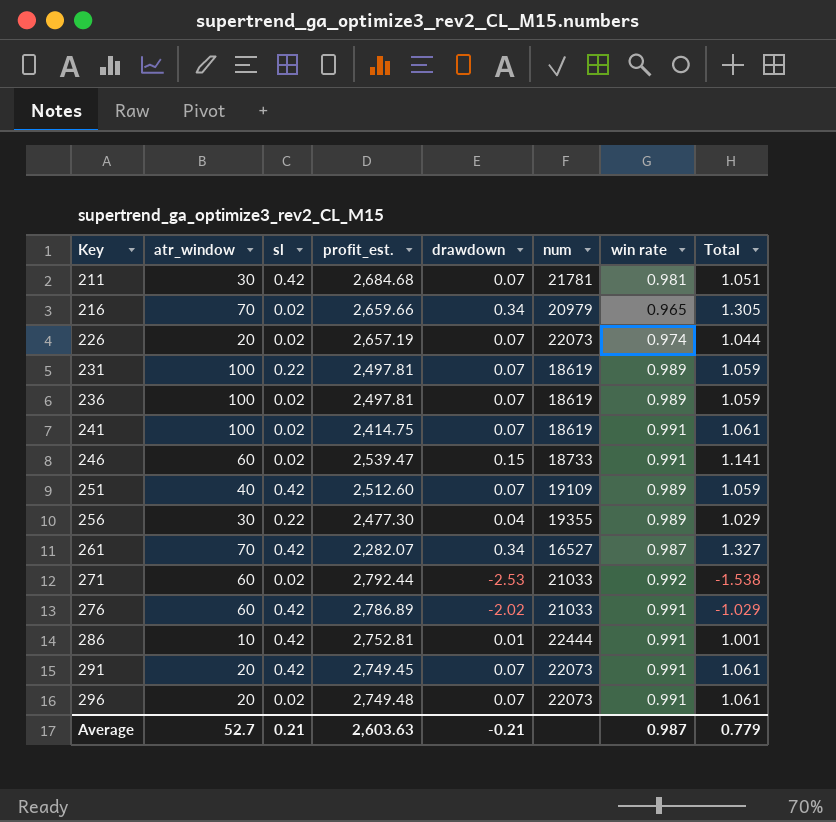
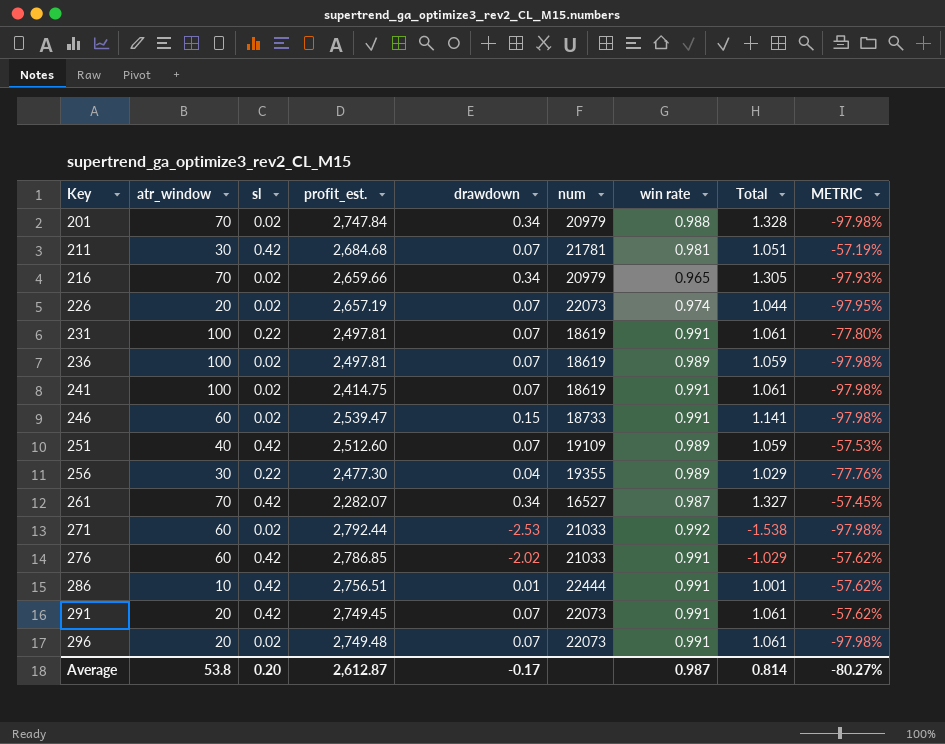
column METRIC | formula: none -> ([sl] - [win rate]) / [win rate]
row 201: none -> 70 | 0.02 | 2,747.84 | 0.34 | 20979 | 0.988 | 1.328 | -97.98%
231 | win rate: 0.989 -> 0.991
231 | Total: 1.059 -> 1.061
276 | profit_est.: 2,786.89 -> 2,786.85
286 | profit_est.: 2,752.81 -> 2,756.51
Average | atr_window: 52.7 -> 53.8
Average | sl: 0.21 -> 0.20
Average | profit_est.: 2,603.63 -> 2,612.87
Average | drawdown: -0.21 -> -0.17
Average | Total: 0.779 -> 0.814

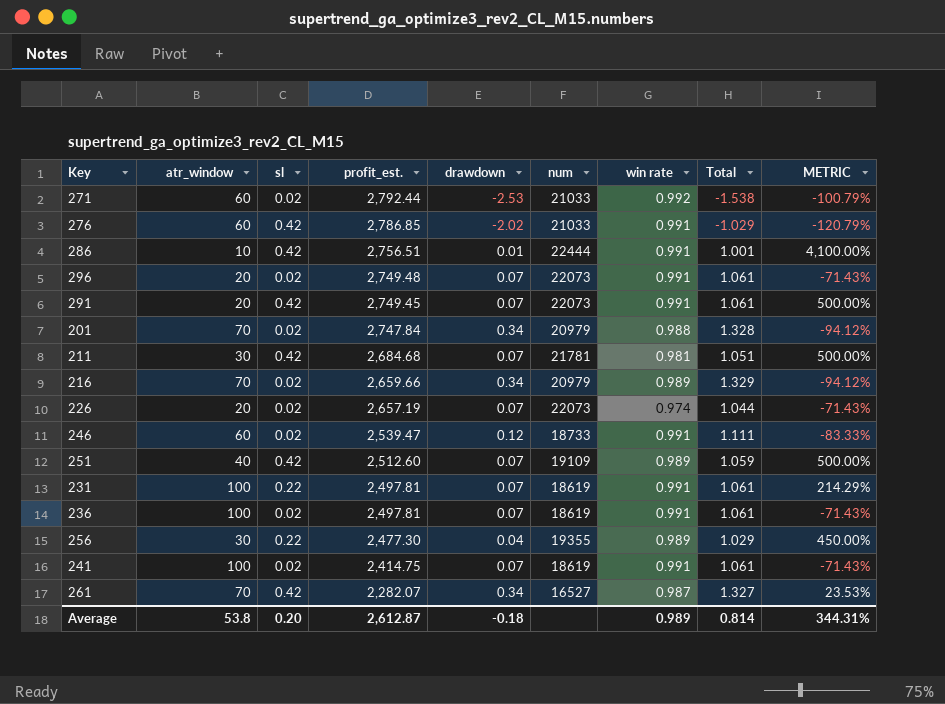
row order: Key ascending -> profit_est. descending
column METRIC | formula: ([sl] - [win rate]) / [win rate] -> ([sl] - [drawdown]) / [drawdown]
216 | win rate: 0.965 -> 0.989
216 | Total: 1.305 -> 1.329
246 | drawdown: 0.15 -> 0.12
246 | Total: 1.141 -> 1.111
236 | win rate: 0.989 -> 0.991
236 | Total: 1.059 -> 1.061
Average | drawdown: -0.17 -> -0.18
Average | win rate: 0.987 -> 0.989
Average | METRIC: -80.27% -> 344.31%

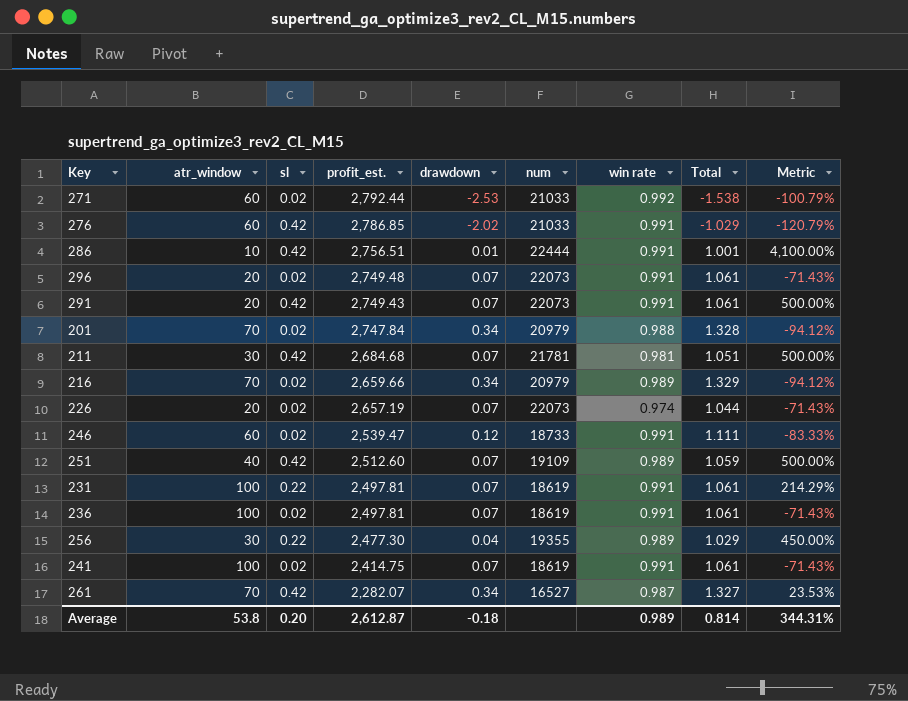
column name: METRIC -> Metric
291 | profit_est.: 2,749.45 -> 2,749.43

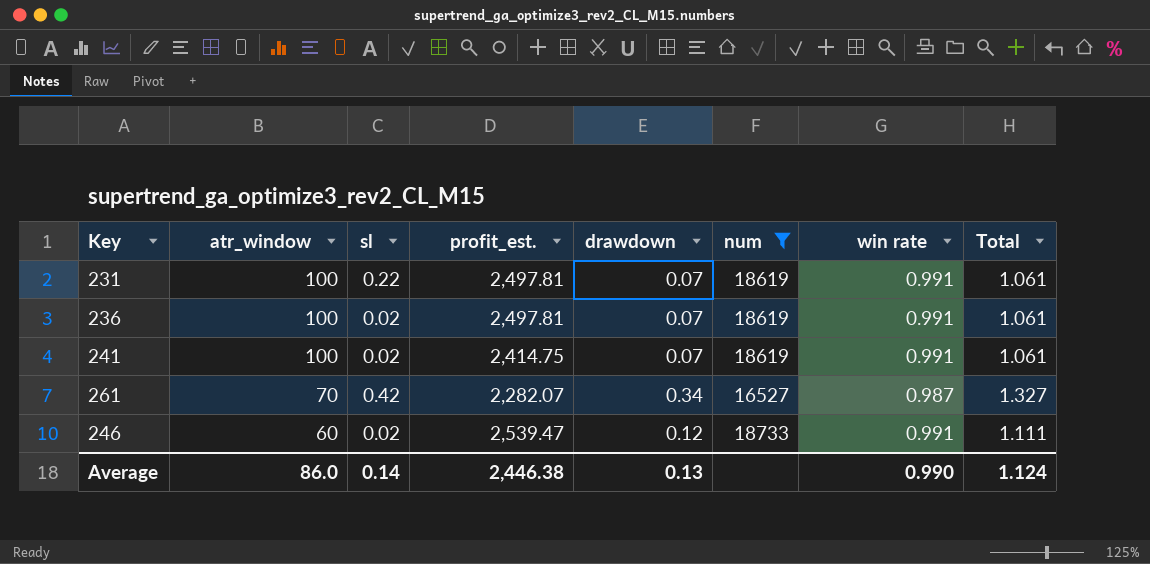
filter: none -> num <= 18733
row order: profit_est. descending -> atr_window descending
column Metric | formula: ([sl] - [drawdown]) / [drawdown] -> none
Average | atr_window: 53.8 -> 86.0
Average | sl: 0.20 -> 0.14
Average | profit_est.: 2,612.87 -> 2,446.38
Average | drawdown: -0.18 -> 0.13
Average | win rate: 0.989 -> 0.990
Average | Total: 0.814 -> 1.124

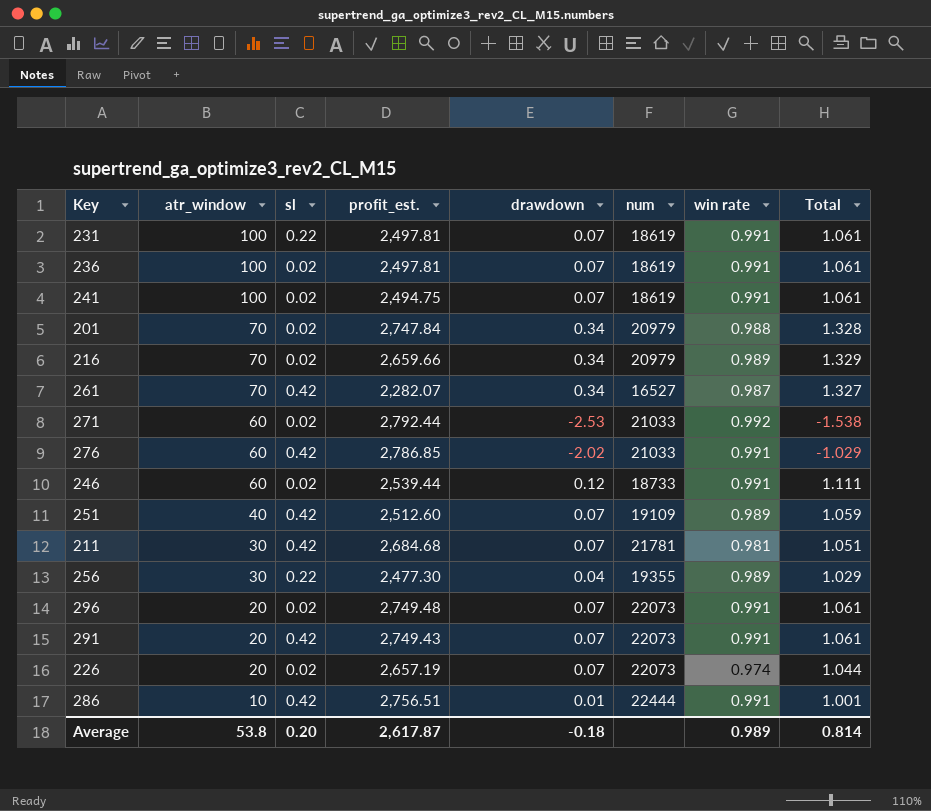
filter: num <= 18733 -> none
241 | profit_est.: 2,414.75 -> 2,494.75
246 | profit_est.: 2,539.47 -> 2,539.44
Average | atr_window: 86.0 -> 53.8
Average | sl: 0.14 -> 0.20
Average | profit_est.: 2,446.38 -> 2,617.87
Average | drawdown: 0.13 -> -0.18
Average | win rate: 0.990 -> 0.989
Average | Total: 1.124 -> 0.814

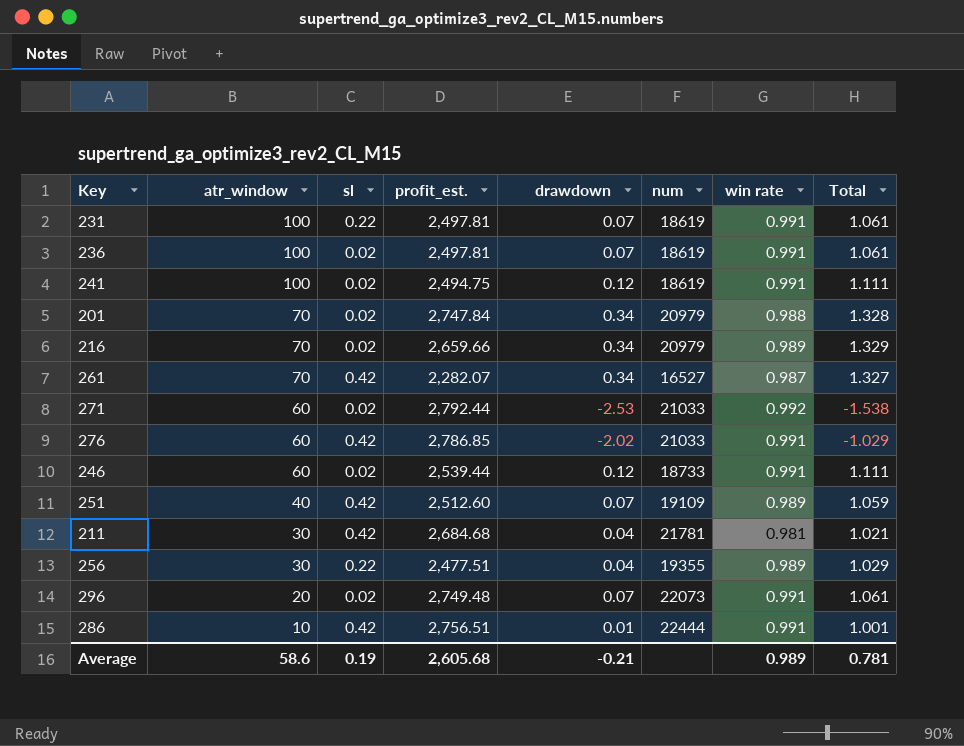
row 291: 20 | 0.42 | 2,749.43 | 0.07 | 22073 | 0.991 | 1.061 -> none
row 226: 20 | 0.02 | 2,657.19 | 0.07 | 22073 | 0.974 | 1.044 -> none
241 | drawdown: 0.07 -> 0.12
241 | Total: 1.061 -> 1.111
211 | drawdown: 0.07 -> 0.04
211 | Total: 1.051 -> 1.021
256 | profit_est.: 2,477.30 -> 2,477.51
Average | atr_window: 53.8 -> 58.6
Average | sl: 0.20 -> 0.19
Average | profit_est.: 2,617.87 -> 2,605.68
Average | drawdown: -0.18 -> -0.21
Average | Total: 0.814 -> 0.781

